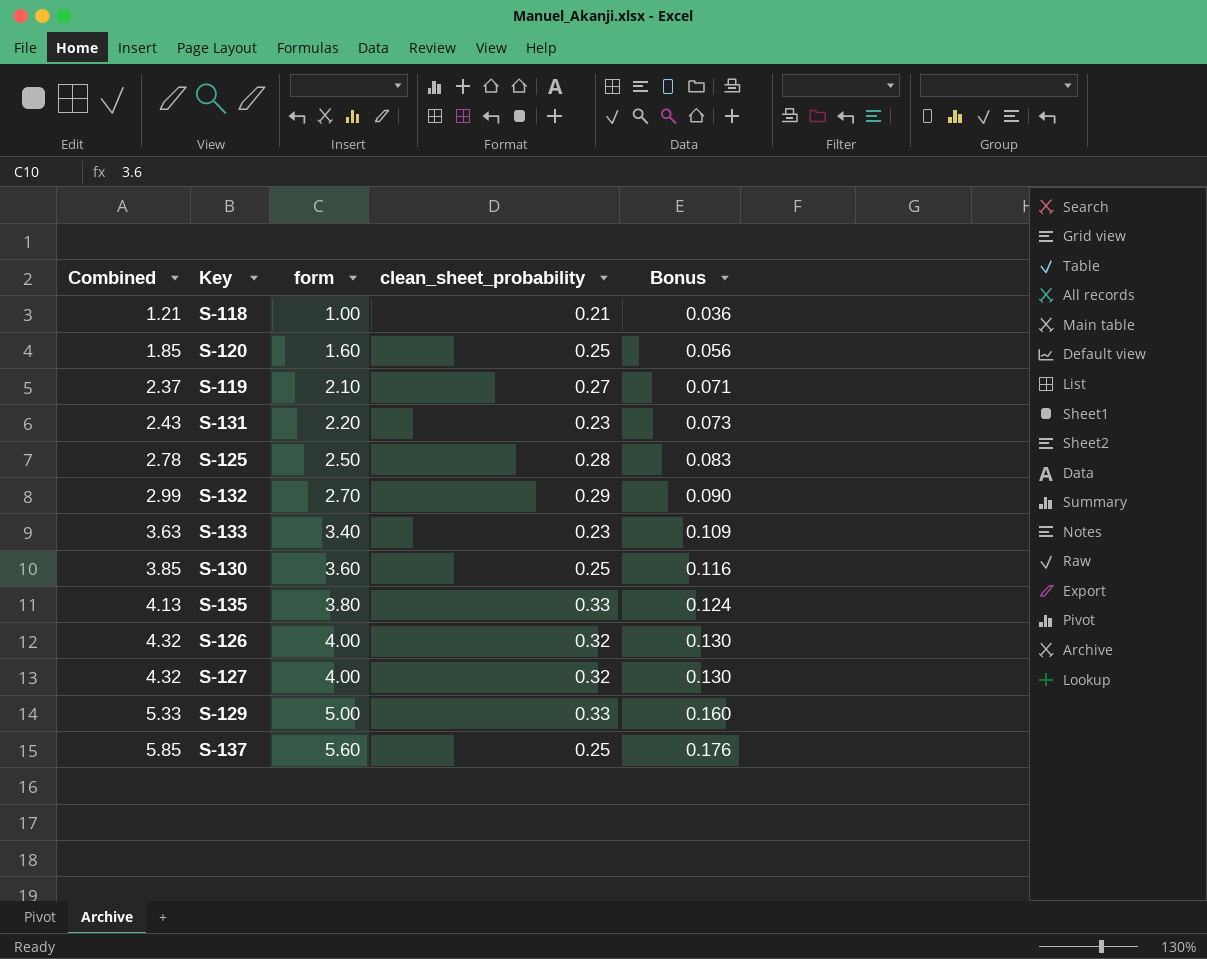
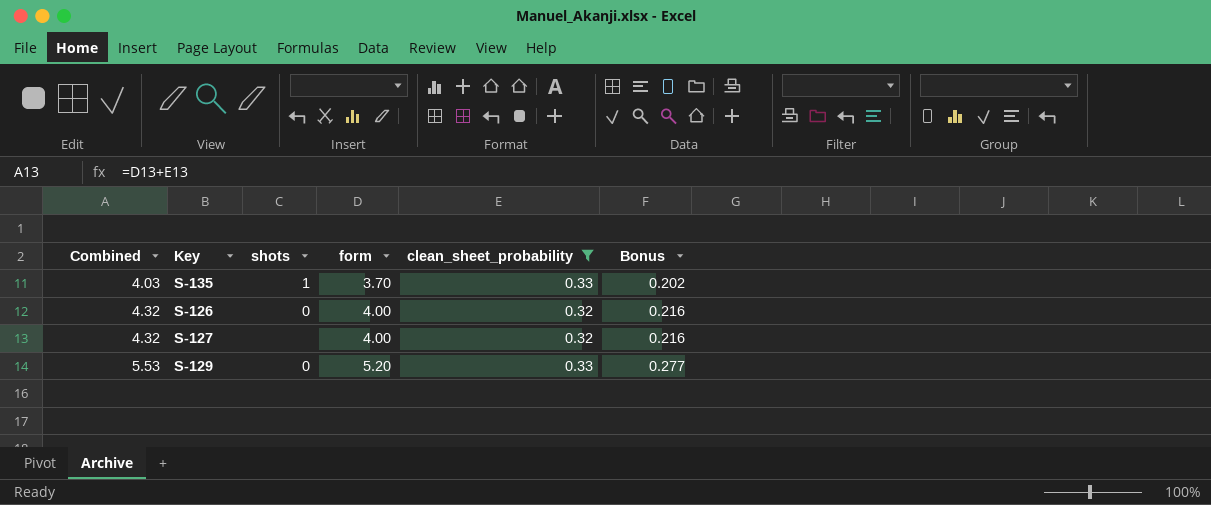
filter: none -> clean_sheet_probability >= 0.32
column shots | position: none -> 3
column Bonus | formula: [Combined] * 0.03 -> [Combined] * 0.05
S-135 | Combined: 4.13 -> 4.03
S-135 | form: 3.80 -> 3.70
S-129 | Combined: 5.33 -> 5.53
S-129 | form: 5.00 -> 5.20

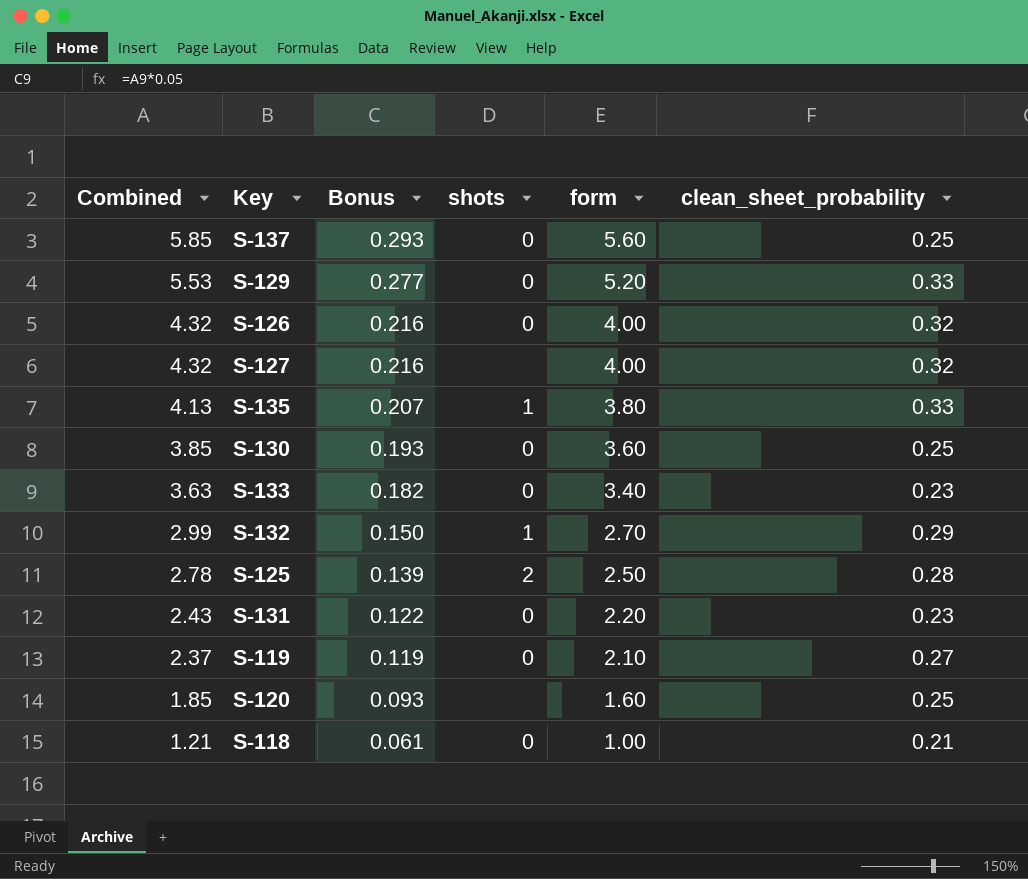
filter: clean_sheet_probability >= 0.32 -> none
row order: Combined ascending -> Combined descending
column Bonus | position: 6 -> 3
S-135 | Combined: 4.03 -> 4.13
S-135 | Bonus: 0.202 -> 0.207
S-135 | form: 3.70 -> 3.80

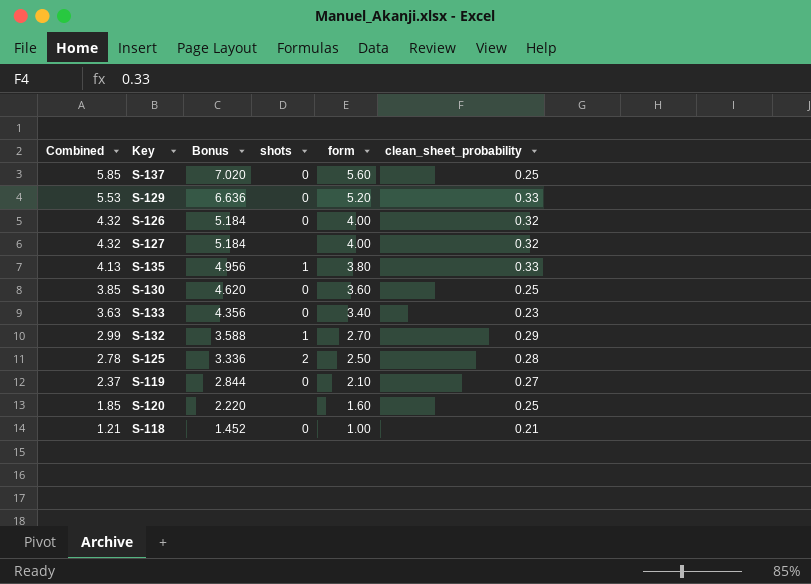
column Bonus | formula: [Combined] * 0.05 -> [Combined] * 1.2
row S-131: 2.43 | 0.122 | 0 | 2.20 | 0.23 -> none

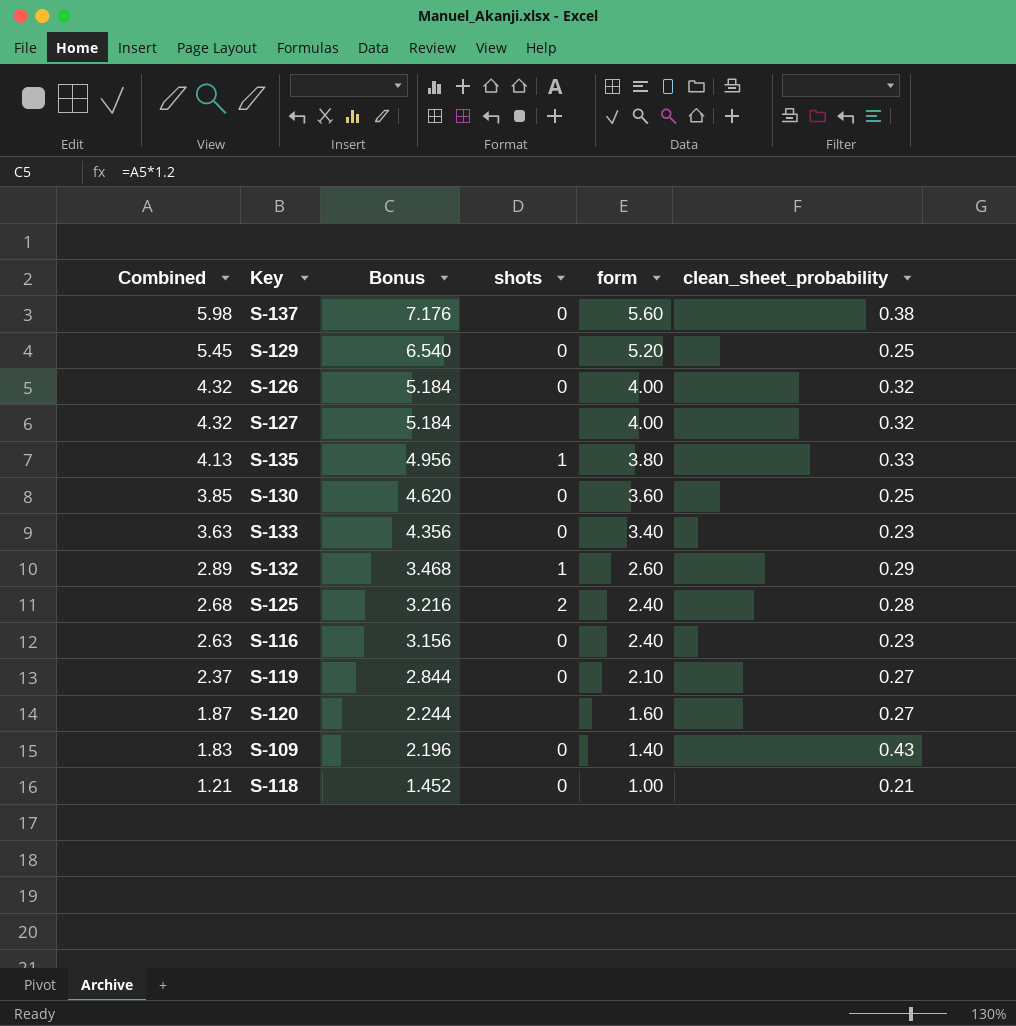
S-137 | Combined: 5.85 -> 5.98
S-137 | Bonus: 7.020 -> 7.176
S-137 | clean_sheet_probability: 0.25 -> 0.38
S-129 | Combined: 5.53 -> 5.45
S-129 | Bonus: 6.636 -> 6.540
S-129 | clean_sheet_probability: 0.33 -> 0.25
S-132 | Combined: 2.99 -> 2.89
S-132 | Bonus: 3.588 -> 3.468
S-132 | form: 2.70 -> 2.60
S-125 | Combined: 2.78 -> 2.68
S-125 | Bonus: 3.336 -> 3.216
S-125 | form: 2.50 -> 2.40
row S-116: none -> 2.63 | 3.156 | 0 | 2.40 | 0.23
S-120 | Combined: 1.85 -> 1.87
S-120 | Bonus: 2.220 -> 2.244
S-120 | clean_sheet_probability: 0.25 -> 0.27
row S-109: none -> 1.83 | 2.196 | 0 | 1.40 | 0.43

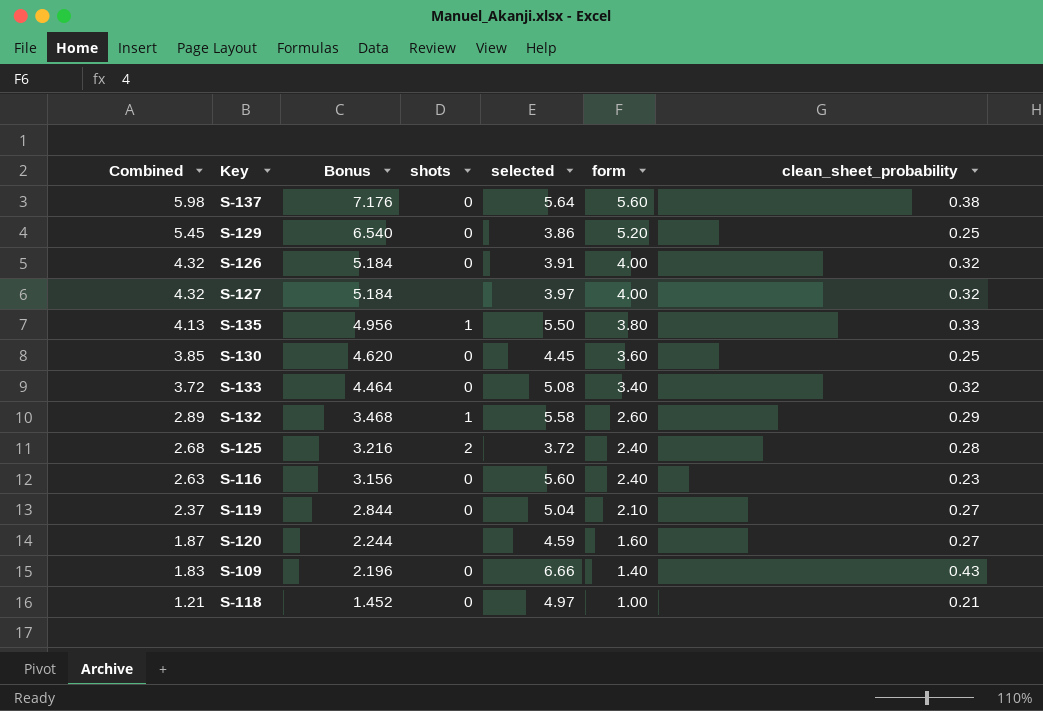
column selected | position: none -> 5
S-133 | Combined: 3.63 -> 3.72
S-133 | Bonus: 4.356 -> 4.464
S-133 | clean_sheet_probability: 0.23 -> 0.32

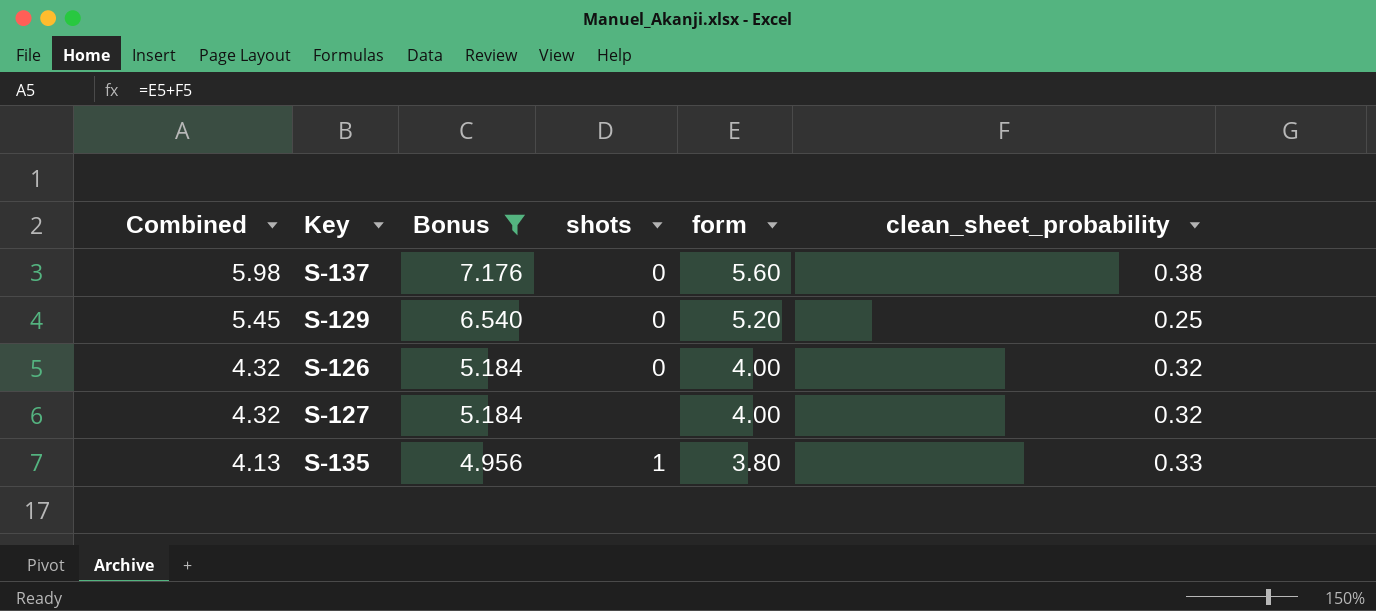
filter: none -> Bonus >= 4.956
column selected | position: 5 -> none

